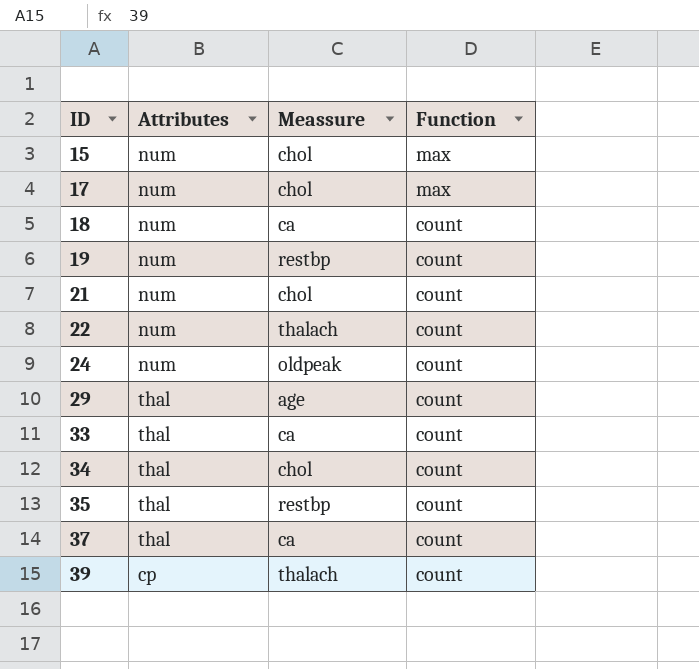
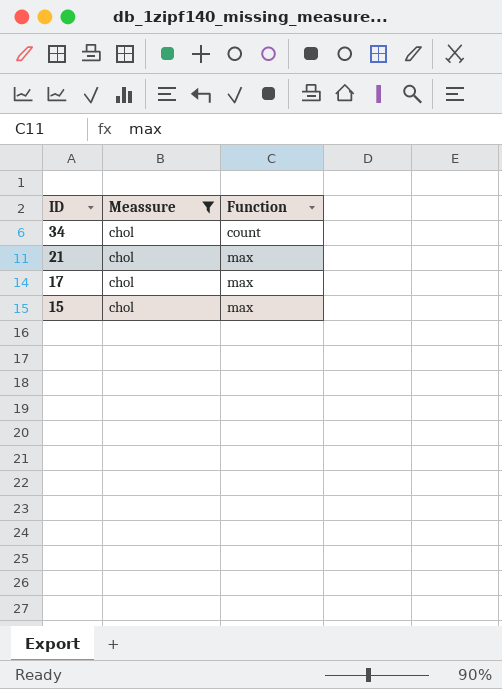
filter: none -> Meassure = chol
row order: ID ascending -> ID descending
column Attributes | position: 2 -> none
21 | Function: count -> max

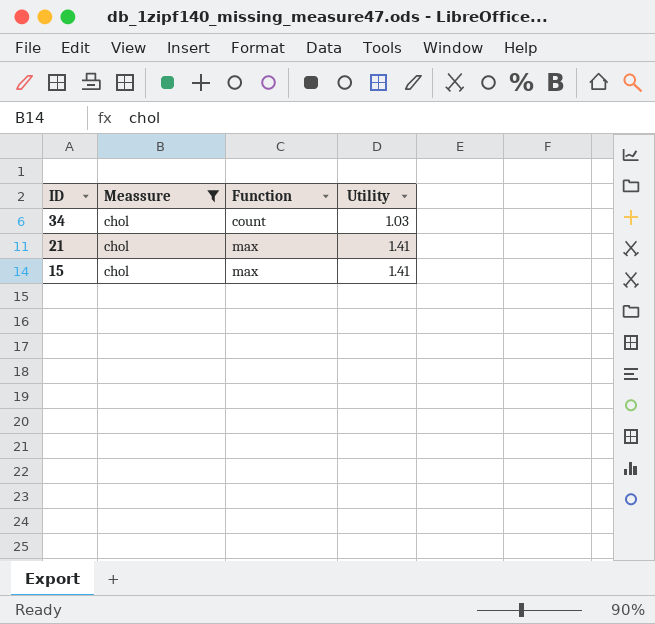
column Utility | position: none -> 4
row 17: chol | max -> none

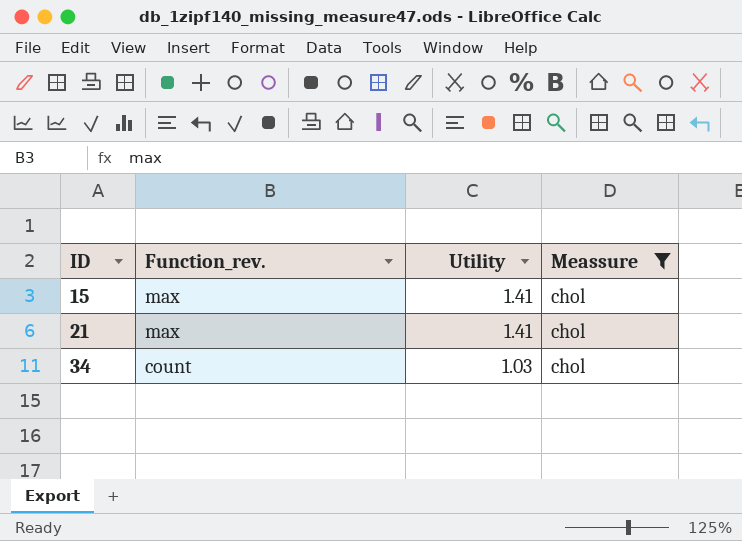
row order: ID descending -> ID ascending
column name: Function -> Function_rev.
column Meassure | position: 2 -> 4

